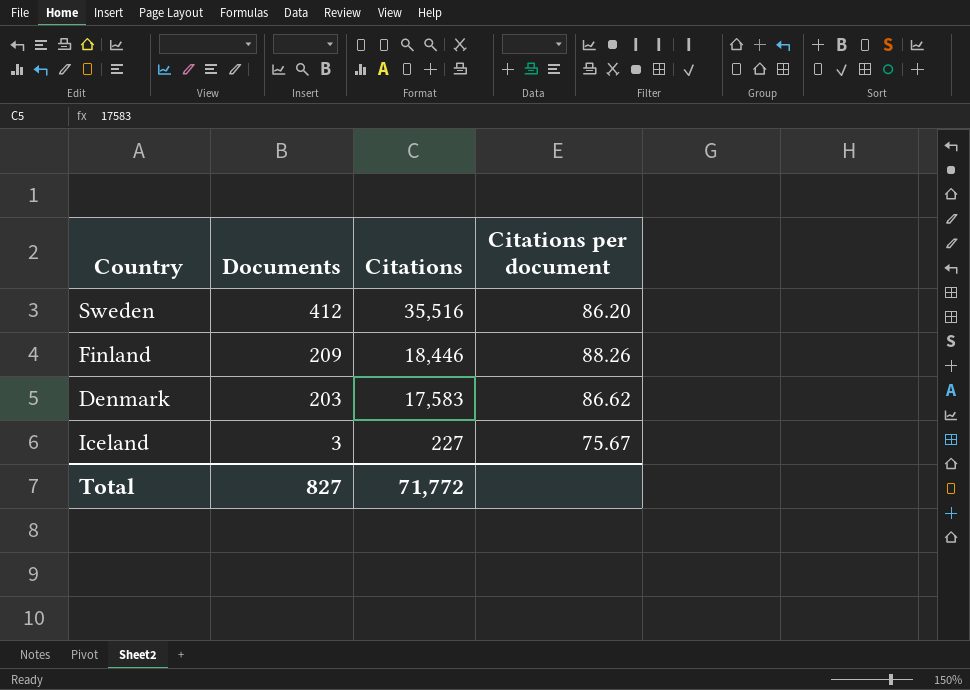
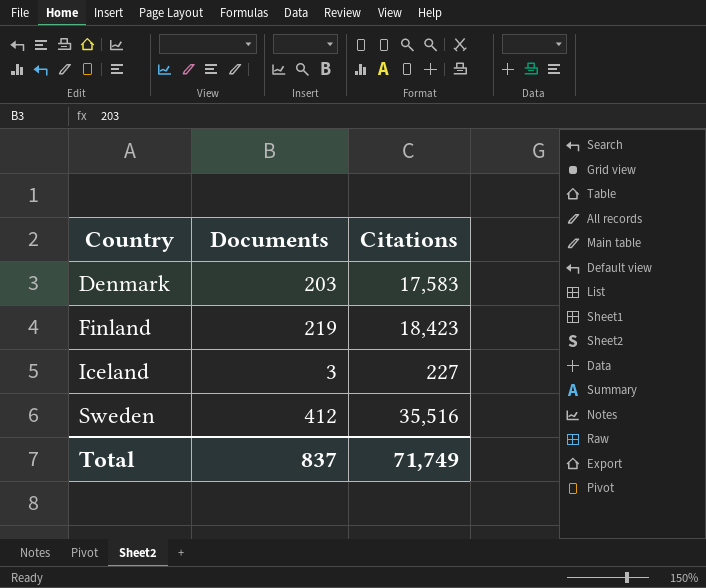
row order: Documents descending -> Country ascending
column Citations per document | formula: [Citations] / [Documents] -> none
Finland | Documents: 209 -> 219
Finland | Citations: 18,446 -> 18,423
Total | Documents: 827 -> 837
Total | Citations: 71,772 -> 71,749

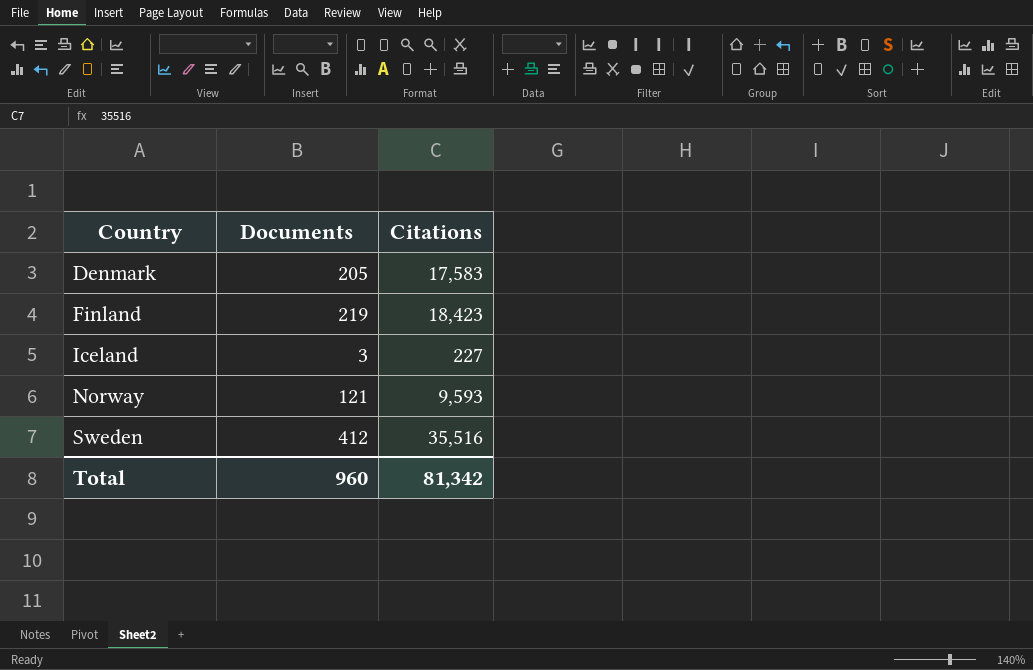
Denmark | Documents: 203 -> 205
row Norway: none -> 121 | 9,593
Total | Documents: 837 -> 960
Total | Citations: 71,749 -> 81,342

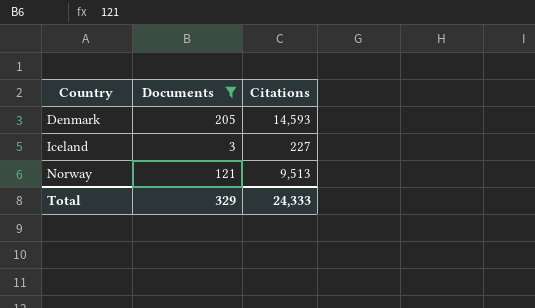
filter: none -> Documents <= 205
Denmark | Citations: 17,583 -> 14,593
Norway | Citations: 9,593 -> 9,513
Total | Documents: 960 -> 329
Total | Citations: 81,342 -> 24,333

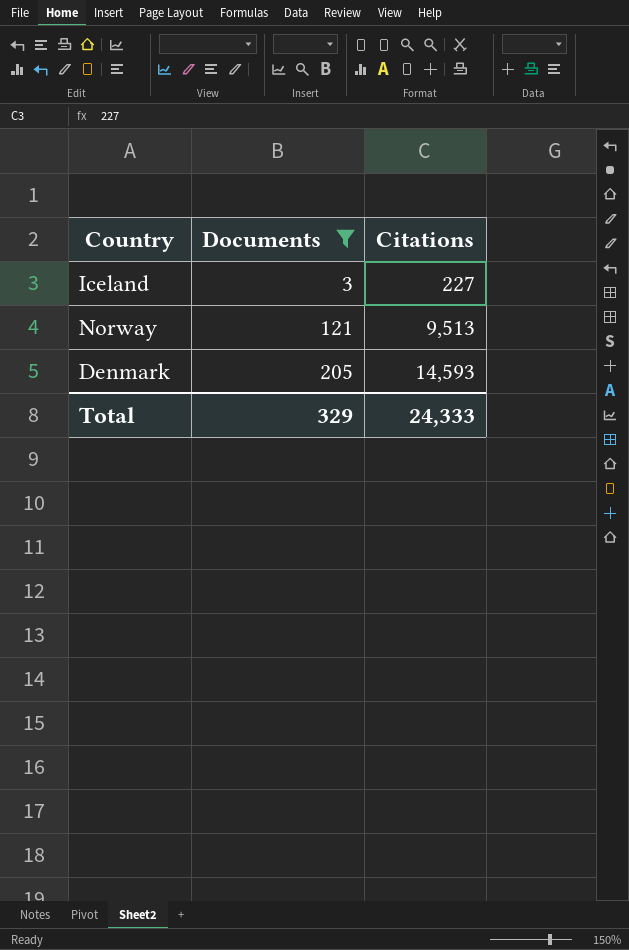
row order: Country ascending -> Documents ascending

